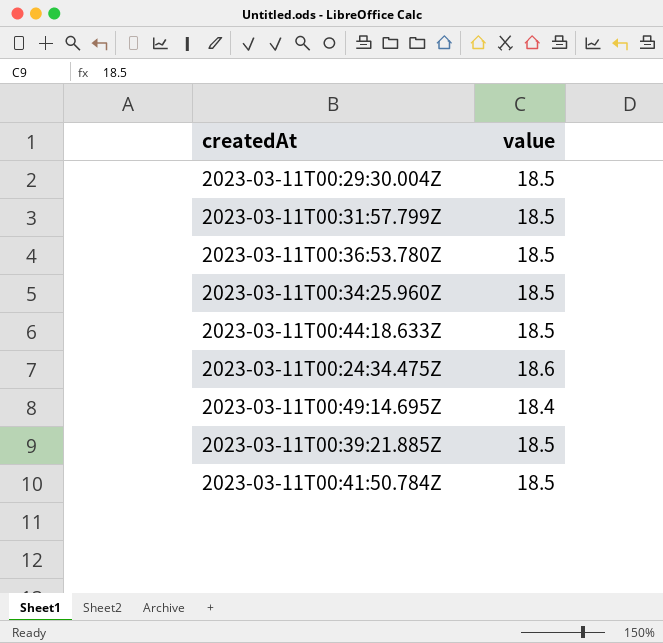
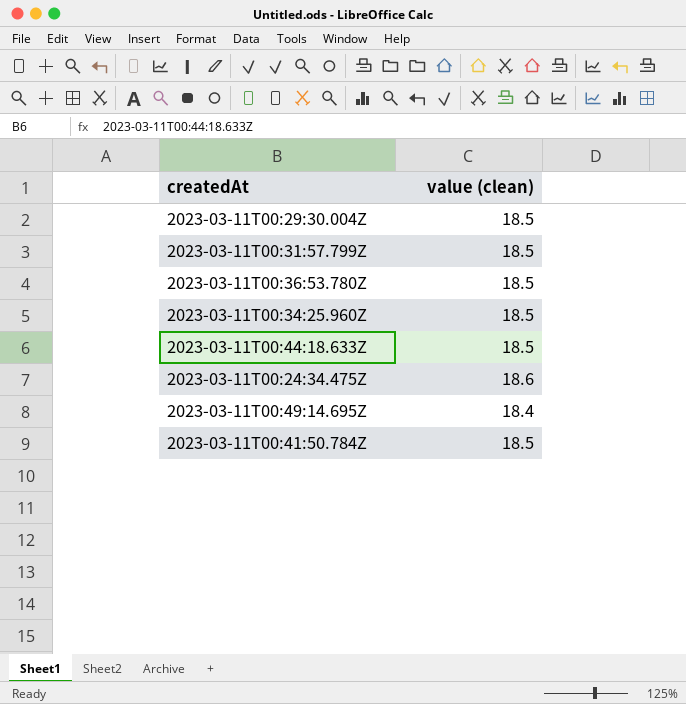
column name: value -> value (clean)
row 2023-03-11T00:39:21.885Z: 18.5 -> none

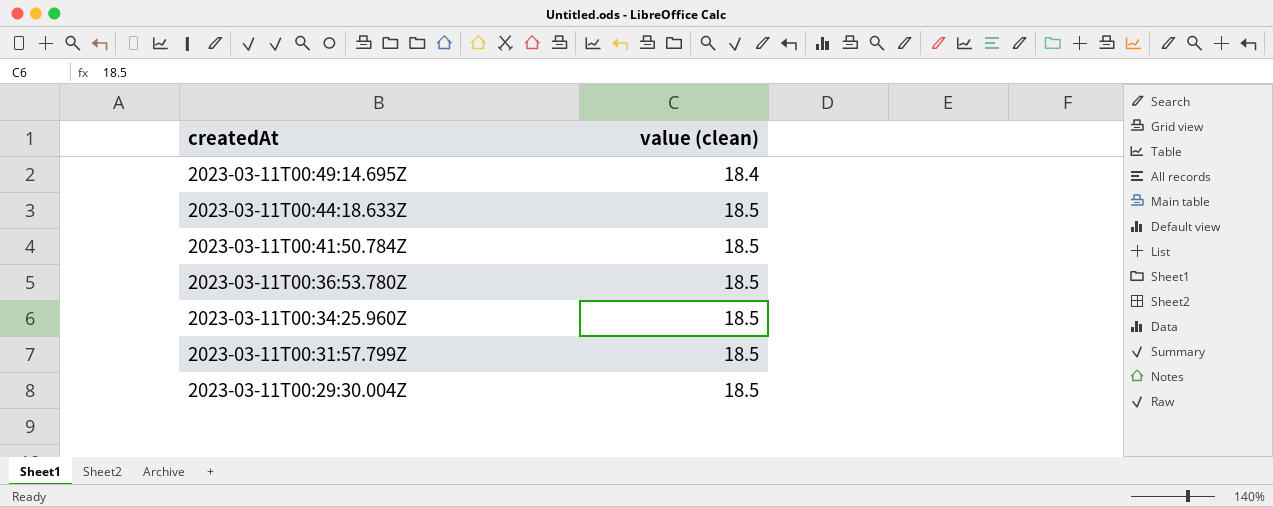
row order: none -> createdAt descending
row 2023-03-11T00:24:34.475Z: 18.6 -> none

